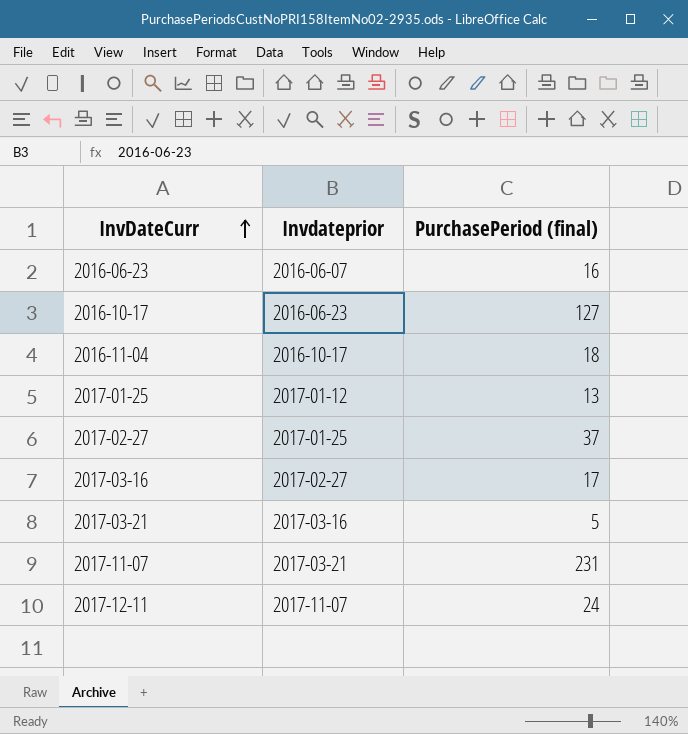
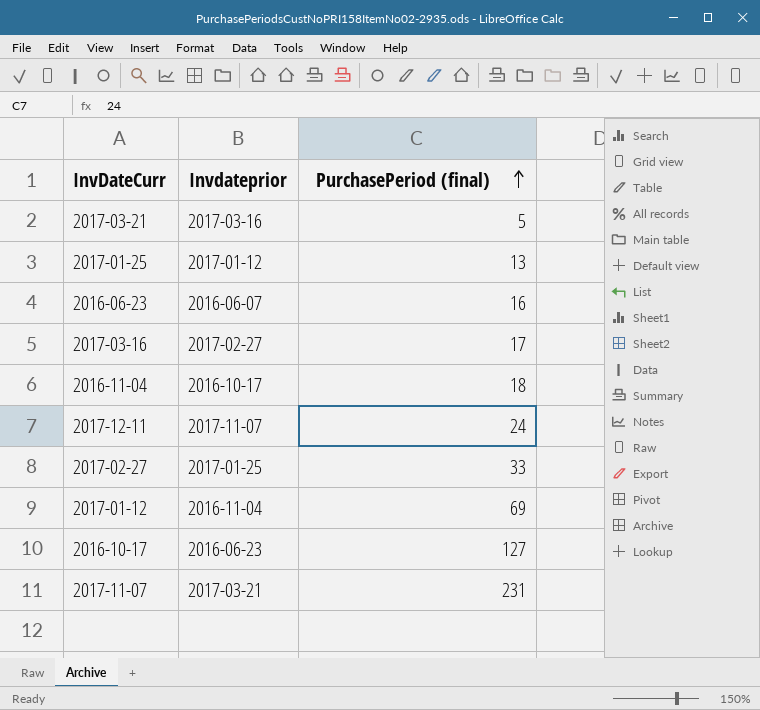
row order: InvDateCurr ascending -> PurchasePeriod (final) ascending
2017-02-27 | PurchasePeriod (final): 37 -> 33
row 2017-01-12: none -> 2016-11-04 | 69

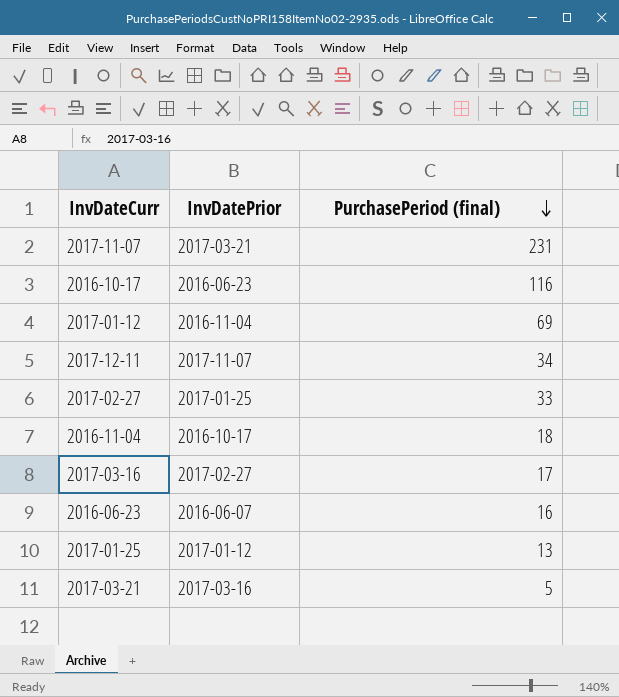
row order: PurchasePeriod (final) ascending -> PurchasePeriod (final) descending
column name: Invdateprior -> InvDatePrior
2016-10-17 | PurchasePeriod (final): 127 -> 116
2017-12-11 | PurchasePeriod (final): 24 -> 34

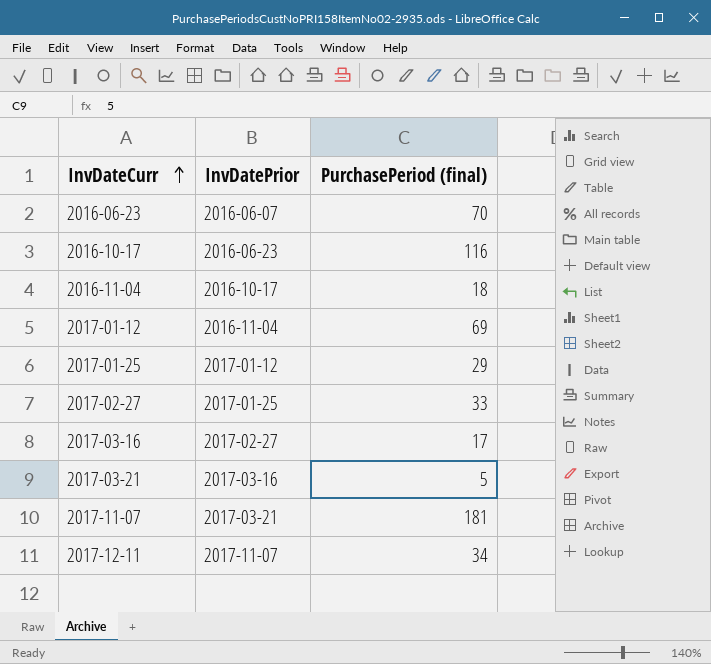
row order: PurchasePeriod (final) descending -> InvDateCurr ascending
2016-06-23 | PurchasePeriod (final): 16 -> 70
2017-01-25 | PurchasePeriod (final): 13 -> 29
2017-11-07 | PurchasePeriod (final): 231 -> 181

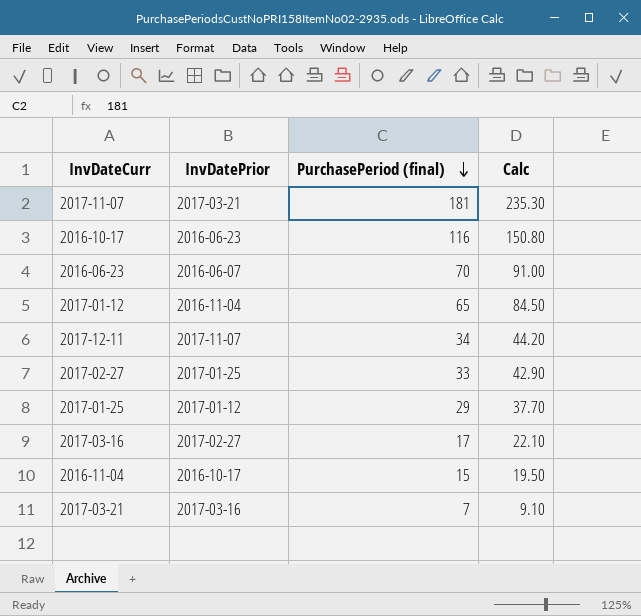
row order: InvDateCurr ascending -> PurchasePeriod (final) descending
column Calc | formula: none -> [PurchasePeriod (final)] * 1.3
2017-01-12 | PurchasePeriod (final): 69 -> 65
2016-11-04 | PurchasePeriod (final): 18 -> 15
2017-03-21 | PurchasePeriod (final): 5 -> 7

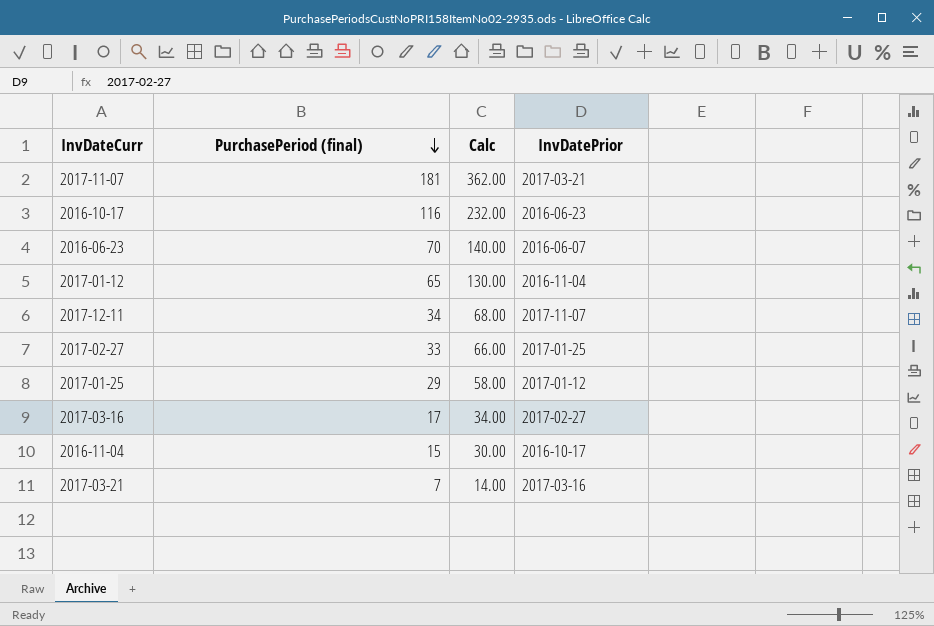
column Calc | formula: [PurchasePeriod (final)] * 1.3 -> [PurchasePeriod (final)] * 2
column InvDatePrior | position: 2 -> 4

